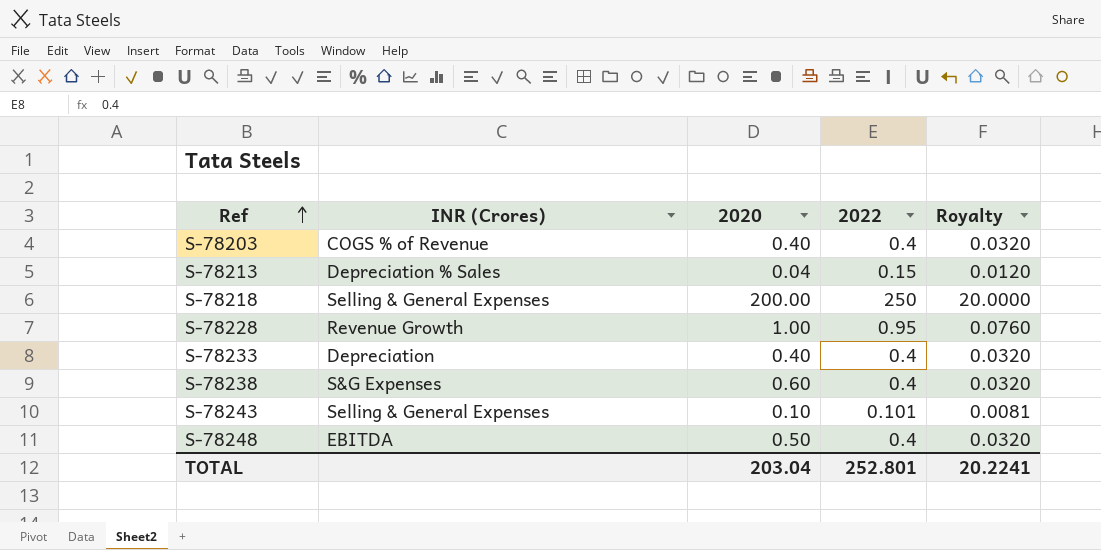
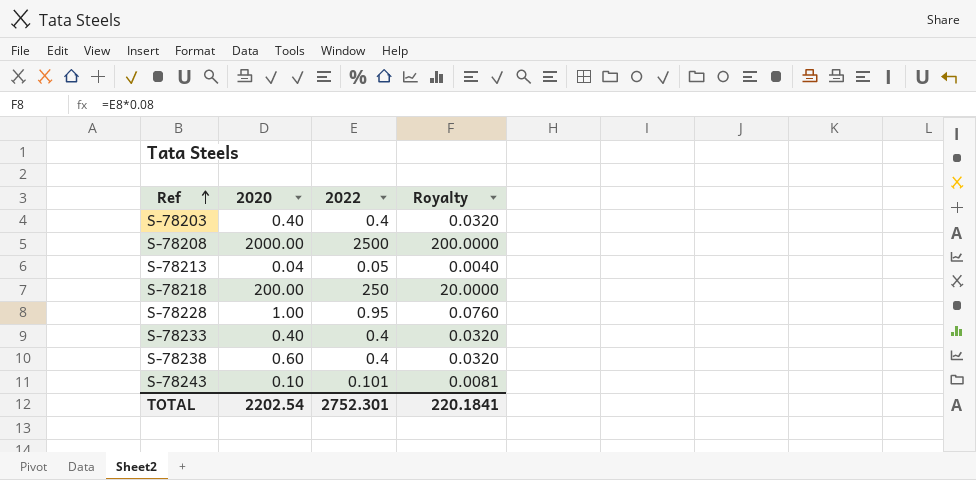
column INR (Crores) | position: 2 -> none
row S-78248: EBITDA | 0.50 | 0.4 | 0.0320 -> none
row S-78208: none -> 2000.00 | 2500 | 200.0000
S-78213 | 2022: 0.15 -> 0.05
S-78213 | Royalty: 0.0120 -> 0.0040
TOTAL | 2020: 203.04 -> 2202.54
TOTAL | 2022: 252.801 -> 2752.301
TOTAL | Royalty: 20.2241 -> 220.1841

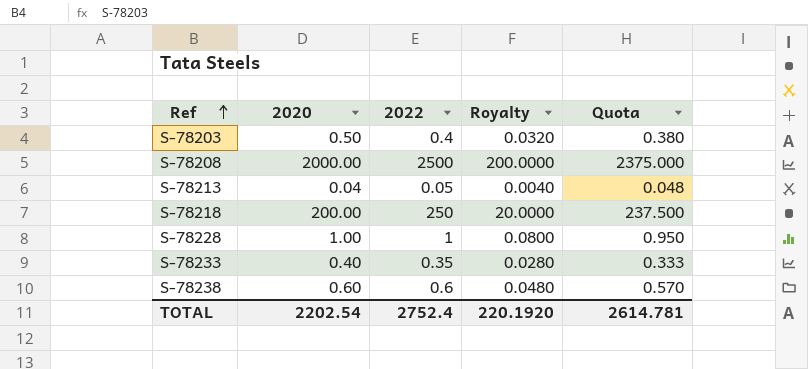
column Quota | formula: none -> [2022] * 0.95
row S-78243: 0.10 | 0.101 | 0.0081 -> none
S-78203 | 2020: 0.40 -> 0.50
S-78228 | 2022: 0.95 -> 1
S-78228 | Royalty: 0.0760 -> 0.0800
S-78233 | 2022: 0.4 -> 0.35
S-78233 | Royalty: 0.0320 -> 0.0280
S-78238 | 2022: 0.4 -> 0.6
S-78238 | Royalty: 0.0320 -> 0.0480
TOTAL | 2022: 2752.301 -> 2752.4
TOTAL | Royalty: 220.1841 -> 220.1920

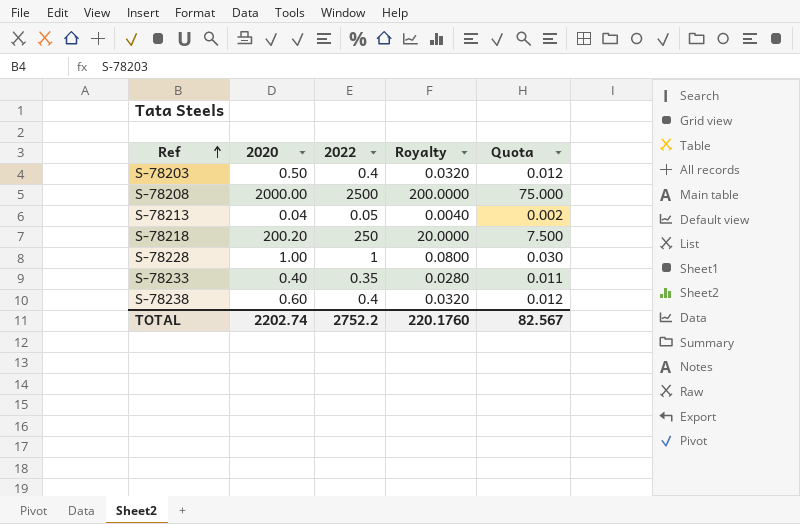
column Quota | formula: [2022] * 0.95 -> [2022] * 0.03
S-78218 | 2020: 200.00 -> 200.20
S-78238 | 2022: 0.6 -> 0.4
S-78238 | Royalty: 0.0480 -> 0.0320
TOTAL | 2020: 2202.54 -> 2202.74
TOTAL | 2022: 2752.4 -> 2752.2
TOTAL | Royalty: 220.1920 -> 220.1760
TOTAL | Quota: 2614.781 -> 82.567

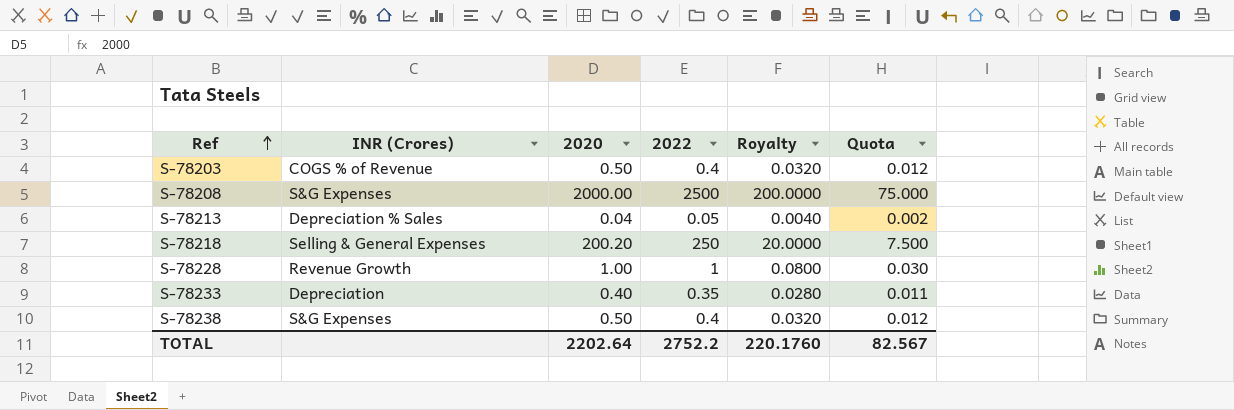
column INR (Crores) | position: none -> 2
S-78238 | 2020: 0.60 -> 0.50
TOTAL | 2020: 2202.74 -> 2202.64

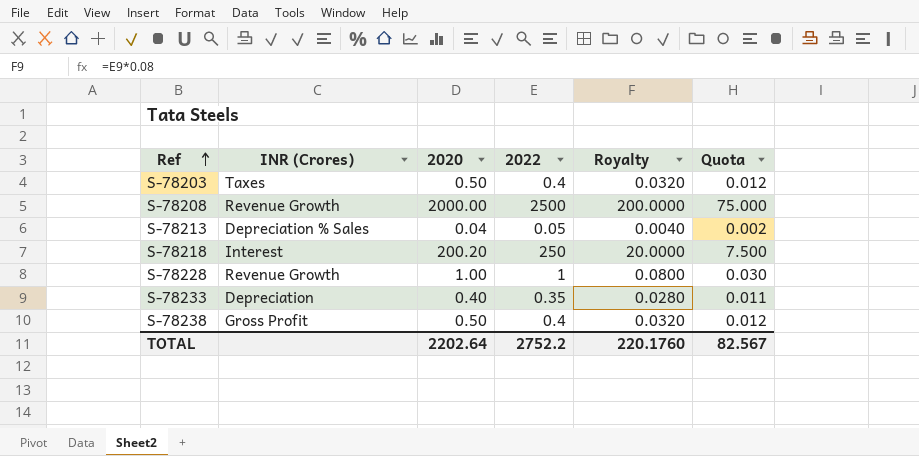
S-78203 | INR (Crores): COGS % of Revenue -> Taxes
S-78208 | INR (Crores): S&G Expenses -> Revenue Growth
S-78218 | INR (Crores): Selling & General Expenses -> Interest
S-78238 | INR (Crores): S&G Expenses -> Gross Profit

